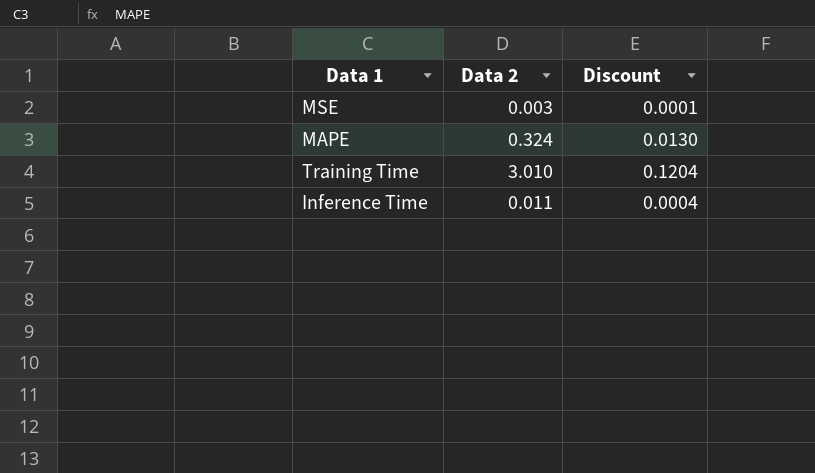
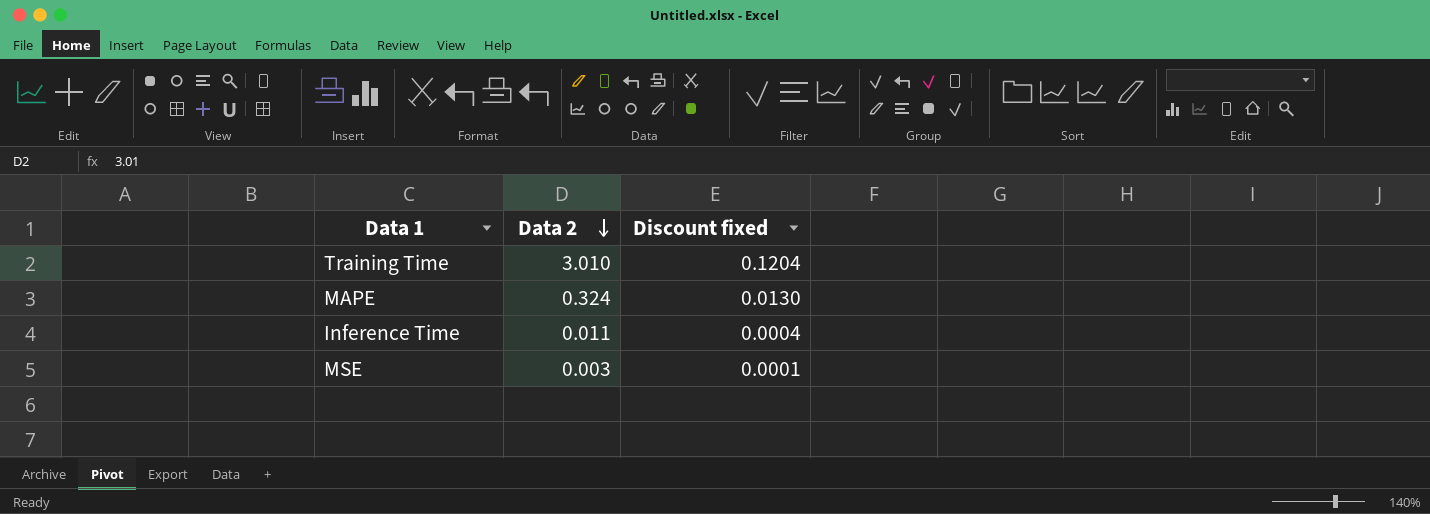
row order: none -> Data 2 descending
column name: Discount -> Discount fixed

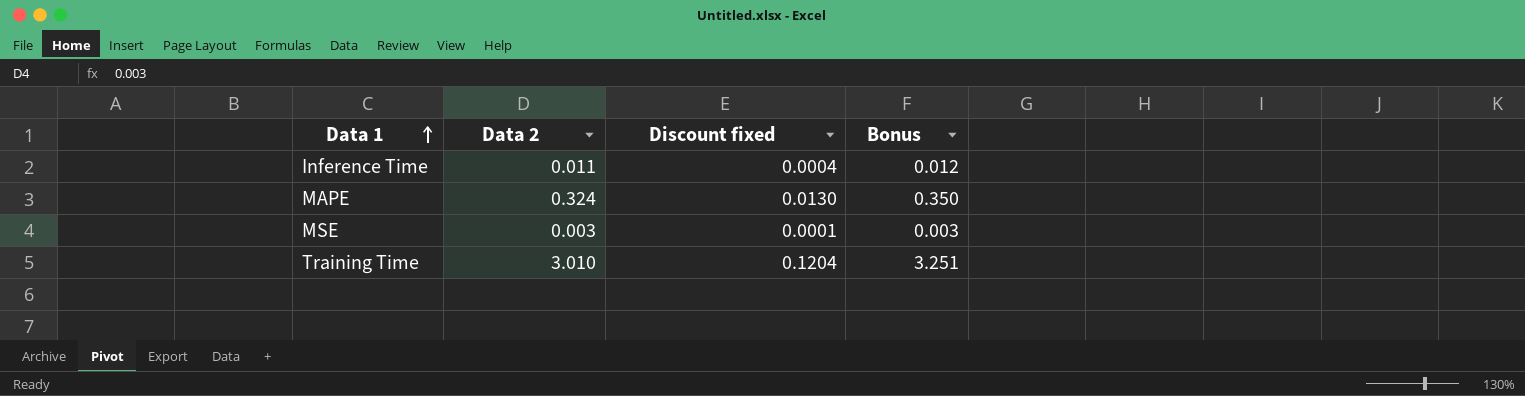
row order: Data 2 descending -> Data 1 ascending
column Bonus | formula: none -> [Data 2] * 1.08

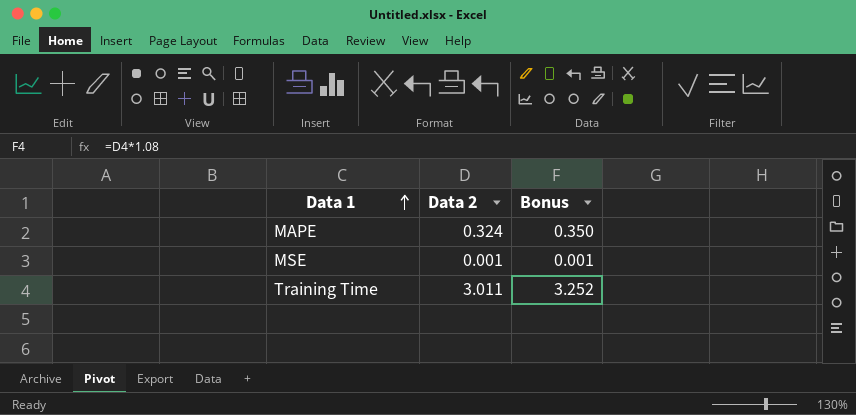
column Discount fixed | formula: [Data 2] * 0.04 -> none
row Inference Time: 0.011 | 0.0004 | 0.012 -> none
MSE | Data 2: 0.003 -> 0.001
MSE | Bonus: 0.003 -> 0.001
Training Time | Data 2: 3.010 -> 3.011
Training Time | Bonus: 3.251 -> 3.252

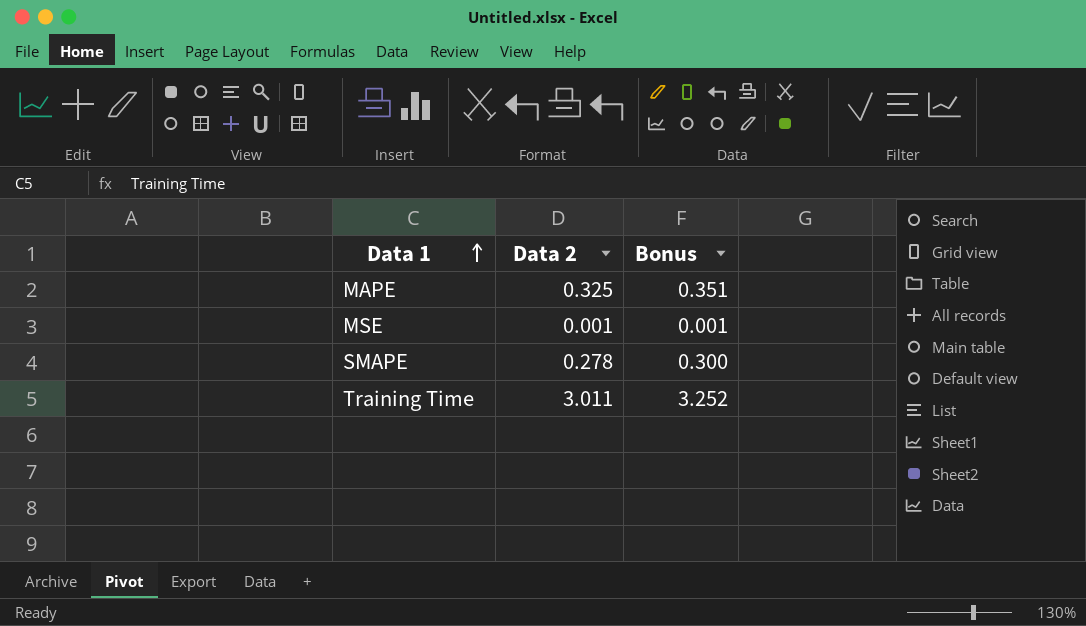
MAPE | Data 2: 0.324 -> 0.325
MAPE | Bonus: 0.350 -> 0.351
row SMAPE: none -> 0.278 | 0.300

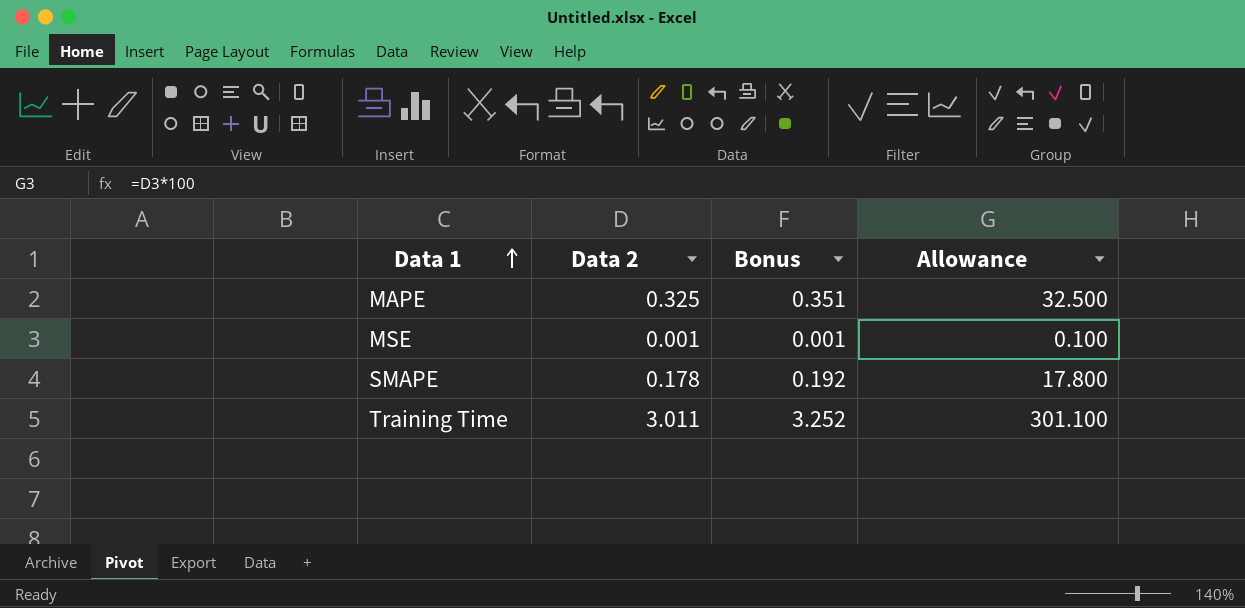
column Allowance | formula: none -> [Data 2] * 100
SMAPE | Data 2: 0.278 -> 0.178
SMAPE | Bonus: 0.300 -> 0.192

